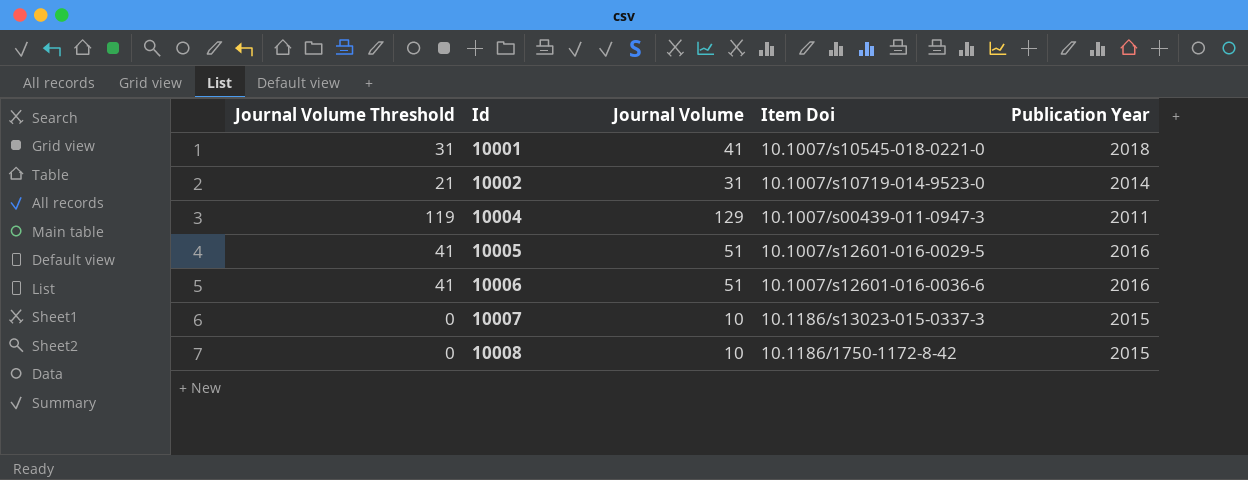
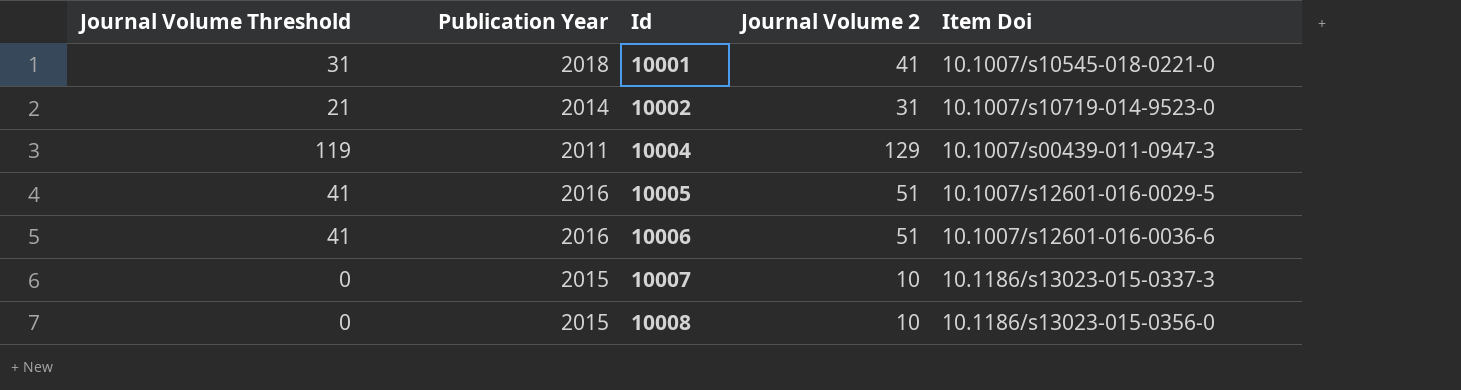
column Publication Year | position: 5 -> 2
column name: Journal Volume -> Journal Volume 2
10008 | Item Doi: 10.1186/1750-1172-8-42 -> 10.1186/s13023-015-0356-0

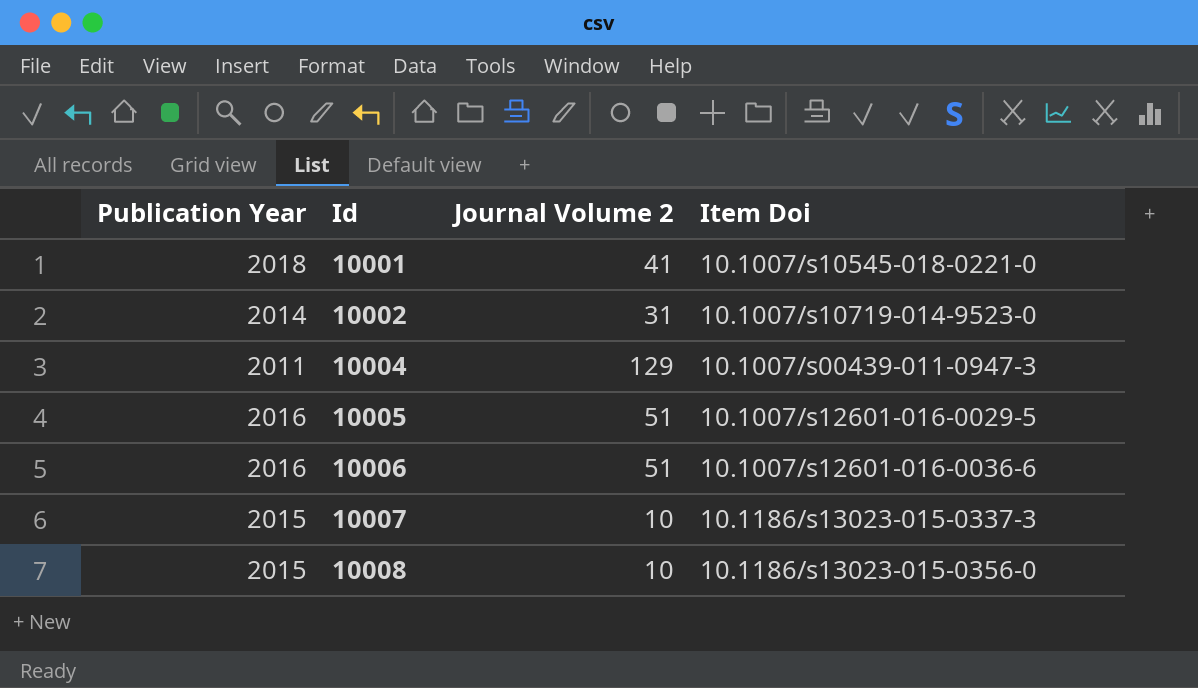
column Journal Volume Threshold | formula: [Journal Volume 2] - 10 -> none

